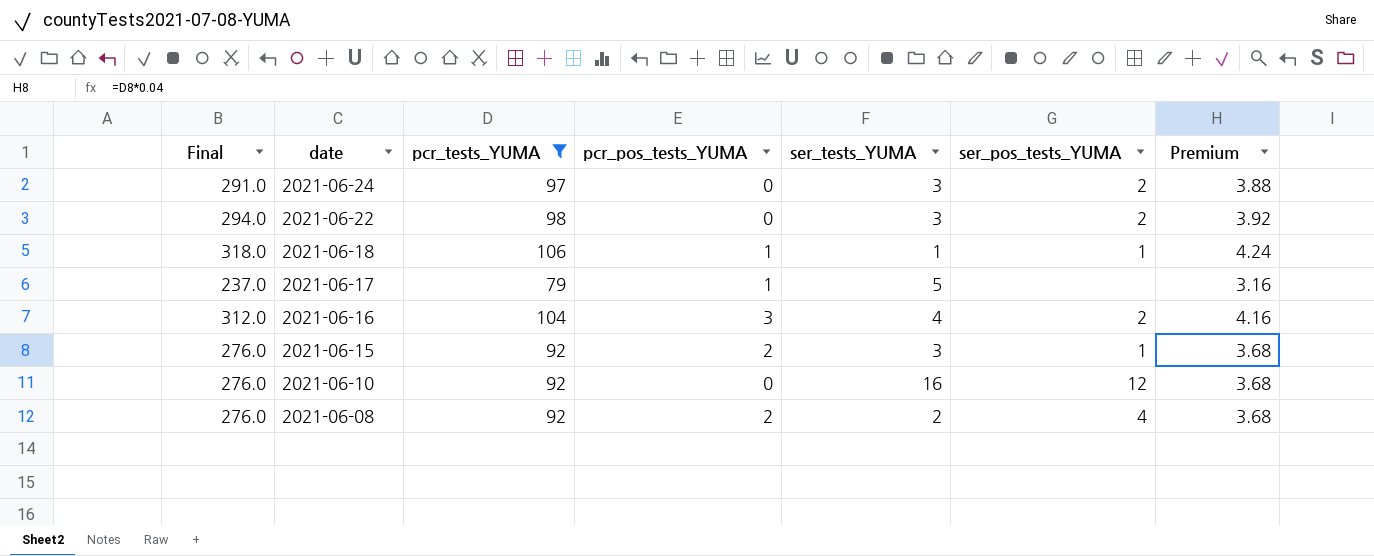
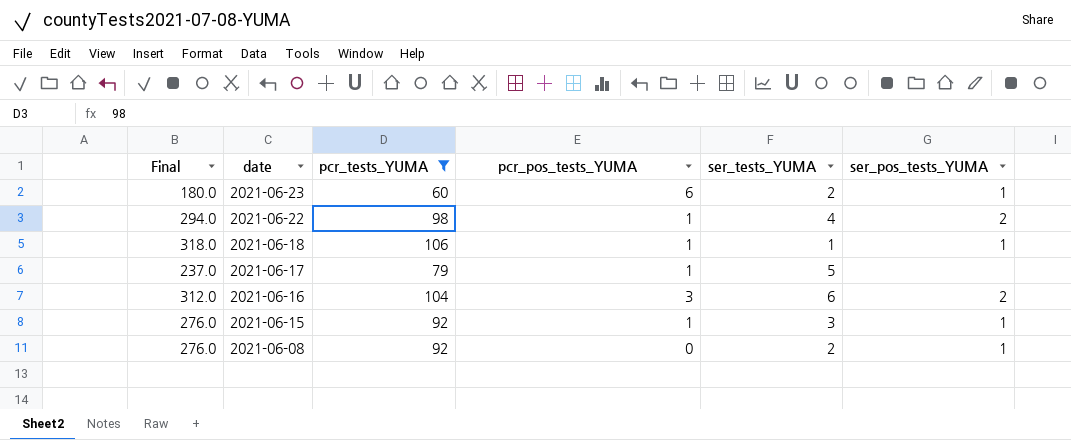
column Premium | formula: [pcr_tests_YUMA] * 0.04 -> none
row 2021-06-24: 291.0 | 97 | 0 | 3 | 2 | 3.88 -> none
row 2021-06-10: 276.0 | 92 | 0 | 16 | 12 | 3.68 -> none
row 2021-06-23: none -> 180.0 | 60 | 6 | 2 | 1
2021-06-22 | pcr_pos_tests_YUMA: 0 -> 1
2021-06-22 | ser_tests_YUMA: 3 -> 4
2021-06-16 | ser_tests_YUMA: 4 -> 6
2021-06-15 | pcr_pos_tests_YUMA: 2 -> 1
2021-06-08 | pcr_pos_tests_YUMA: 2 -> 0
2021-06-08 | ser_pos_tests_YUMA: 4 -> 1

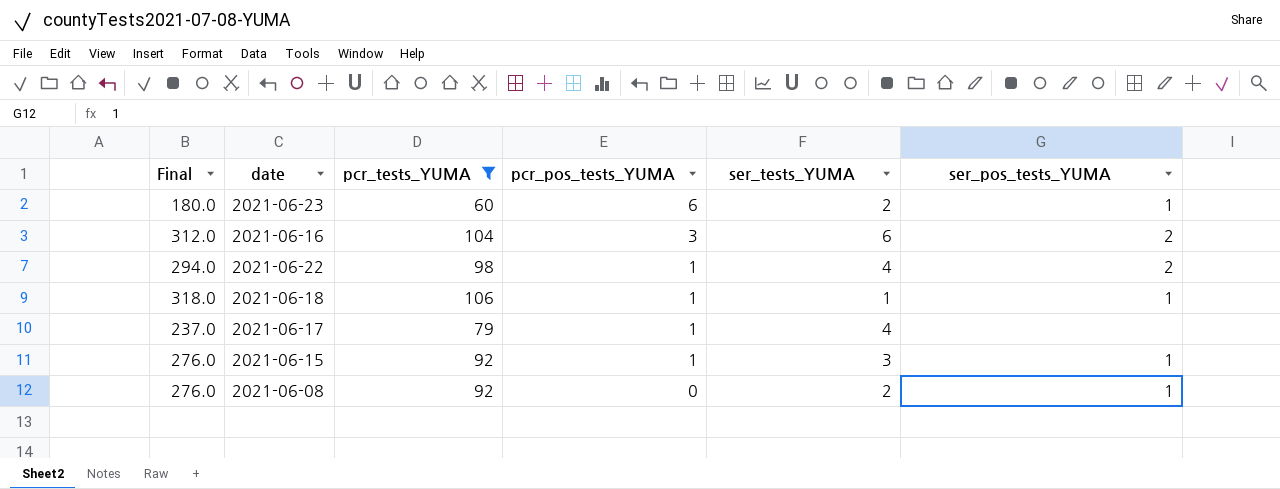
row order: date descending -> pcr_pos_tests_YUMA descending
2021-06-17 | ser_tests_YUMA: 5 -> 4

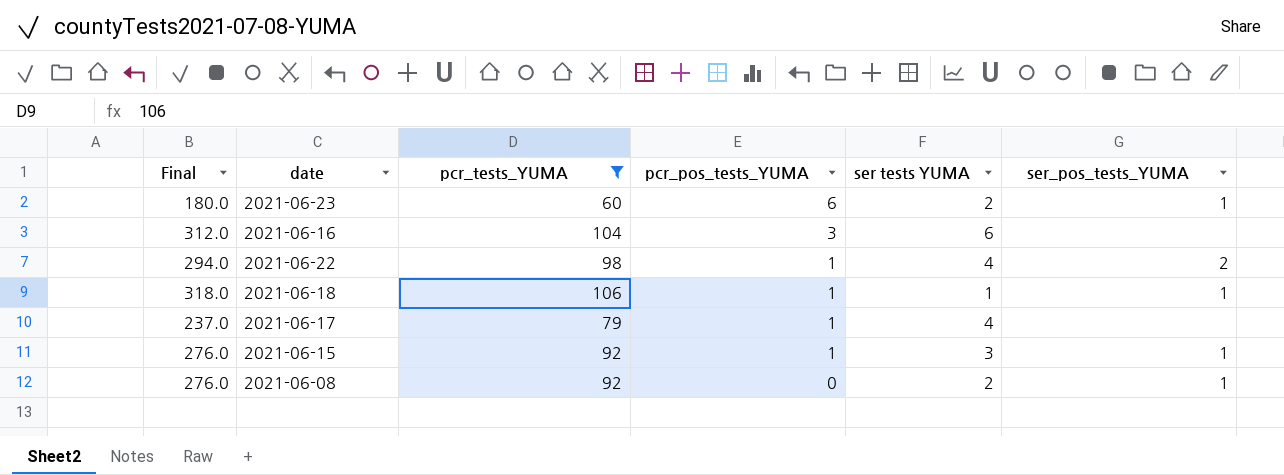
column name: ser_tests_YUMA -> ser tests YUMA
2021-06-16 | ser_pos_tests_YUMA: 2 -> none

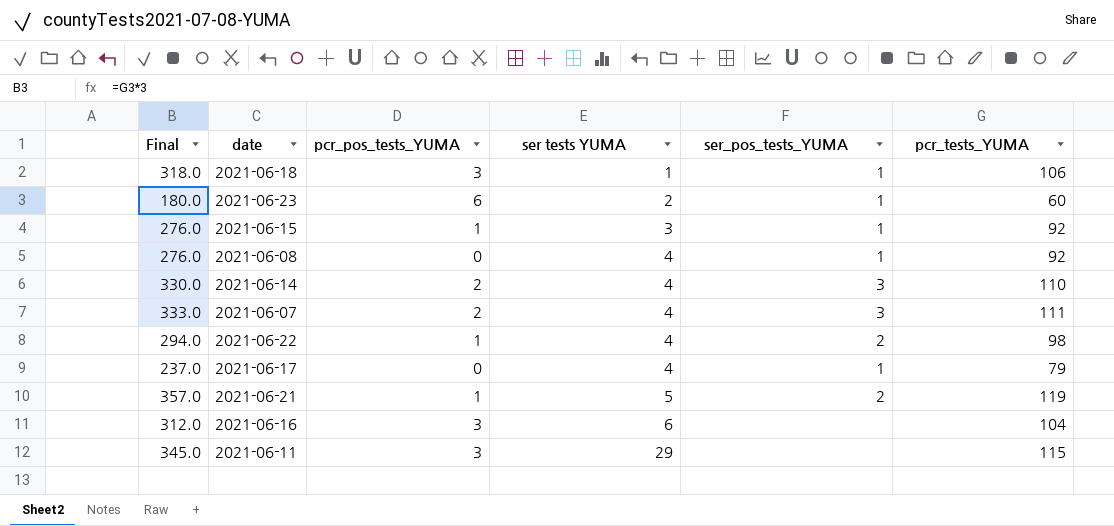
filter: pcr_tests_YUMA <= 106 -> none
row order: pcr_pos_tests_YUMA descending -> ser tests YUMA ascending
column pcr_tests_YUMA | position: 3 -> 6
2021-06-18 | pcr_pos_tests_YUMA: 1 -> 3
2021-06-08 | ser tests YUMA: 2 -> 4
2021-06-17 | pcr_pos_tests_YUMA: 1 -> 0
2021-06-17 | ser_pos_tests_YUMA: none -> 1

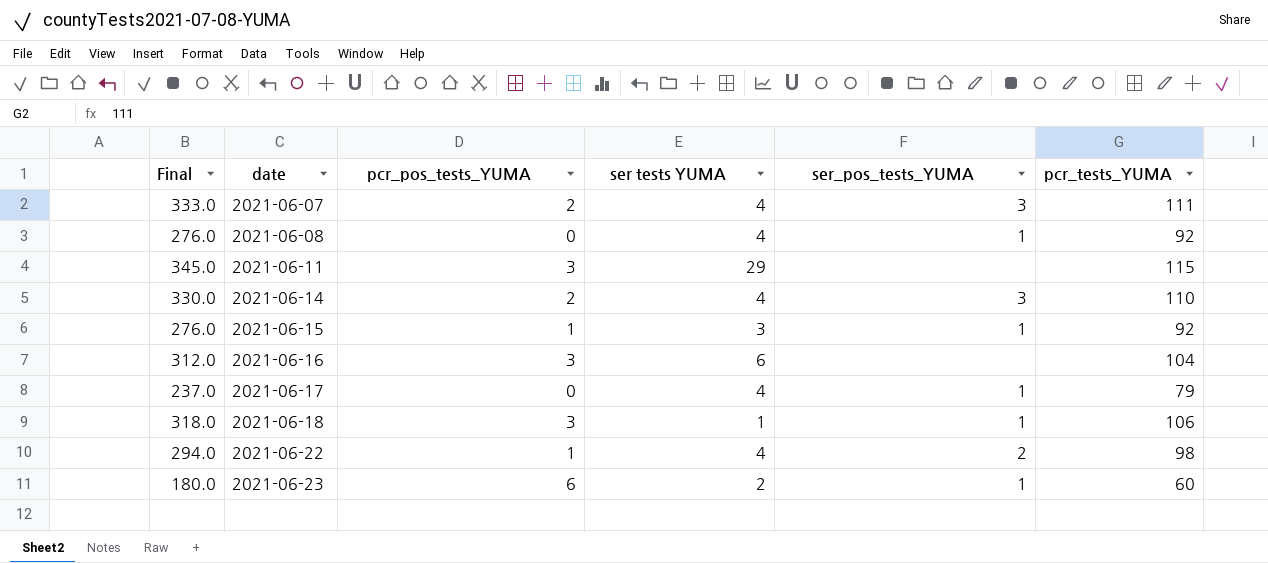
row order: ser tests YUMA ascending -> date ascending
row 2021-06-21: 357.0 | 1 | 5 | 2 | 119 -> none

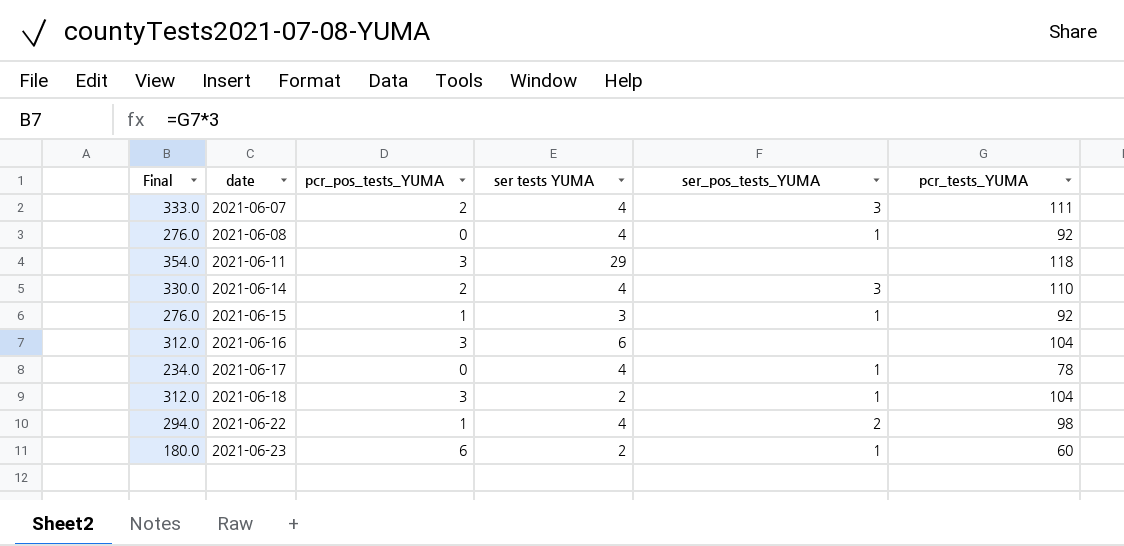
2021-06-11 | Final: 345.0 -> 354.0
2021-06-11 | pcr_tests_YUMA: 115 -> 118
2021-06-17 | Final: 237.0 -> 234.0
2021-06-17 | pcr_tests_YUMA: 79 -> 78
2021-06-18 | Final: 318.0 -> 312.0
2021-06-18 | ser tests YUMA: 1 -> 2
2021-06-18 | pcr_tests_YUMA: 106 -> 104

